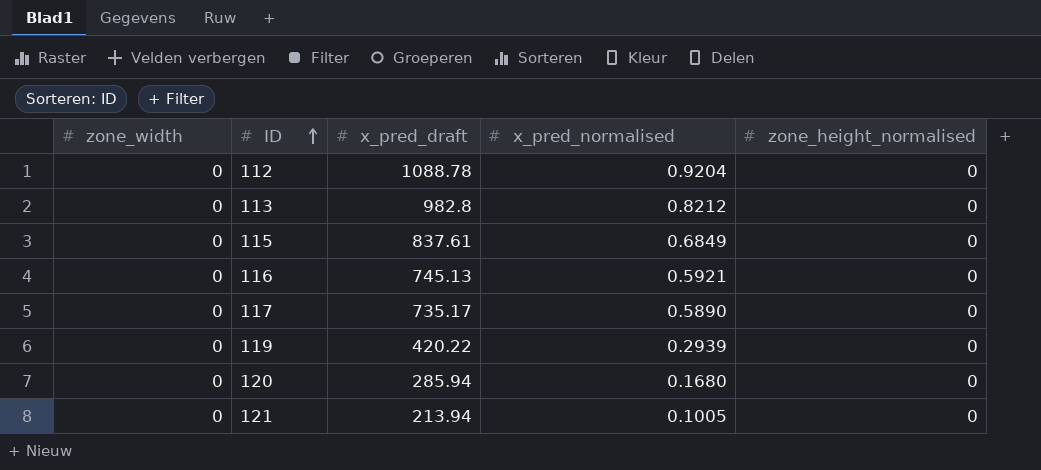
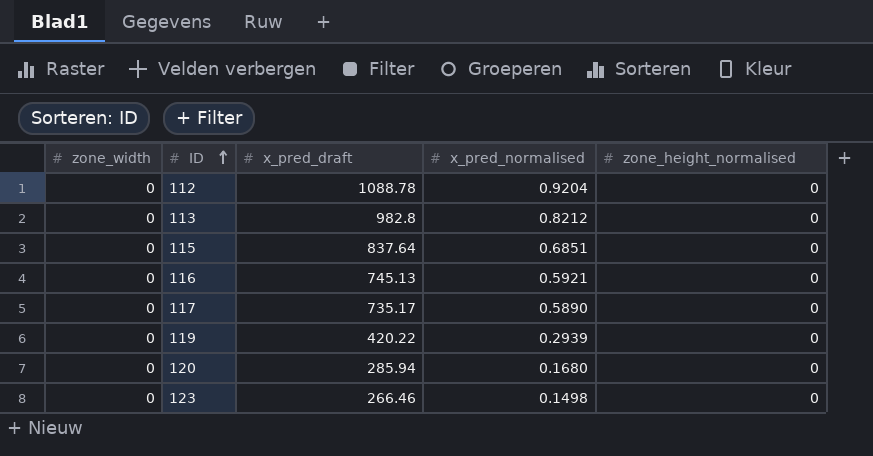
row 121: 0 | 213.94 | 0.1005 | 0 -> none
115 | x_pred_draft: 837.61 -> 837.64
115 | x_pred_normalised: 0.6849 -> 0.6851
row 123: none -> 0 | 266.46 | 0.1498 | 0

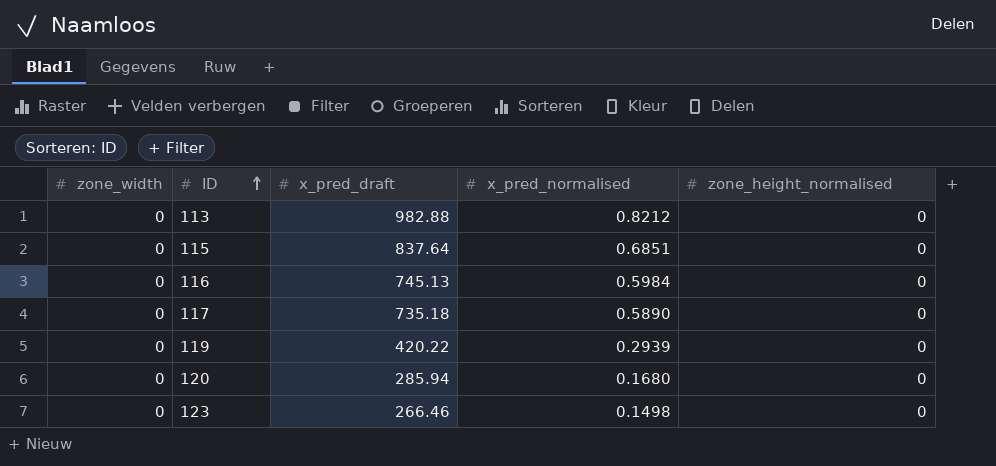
row 112: 0 | 1088.78 | 0.9204 | 0 -> none
113 | x_pred_draft: 982.8 -> 982.88
116 | x_pred_normalised: 0.5921 -> 0.5984
117 | x_pred_draft: 735.17 -> 735.18

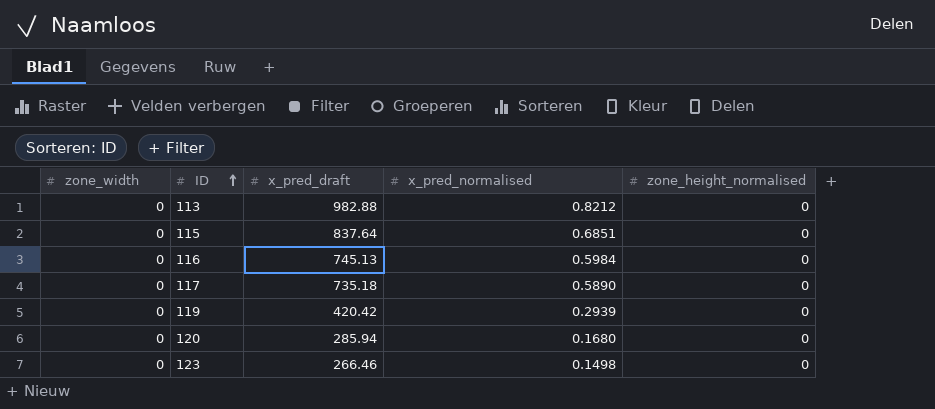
119 | x_pred_draft: 420.22 -> 420.42

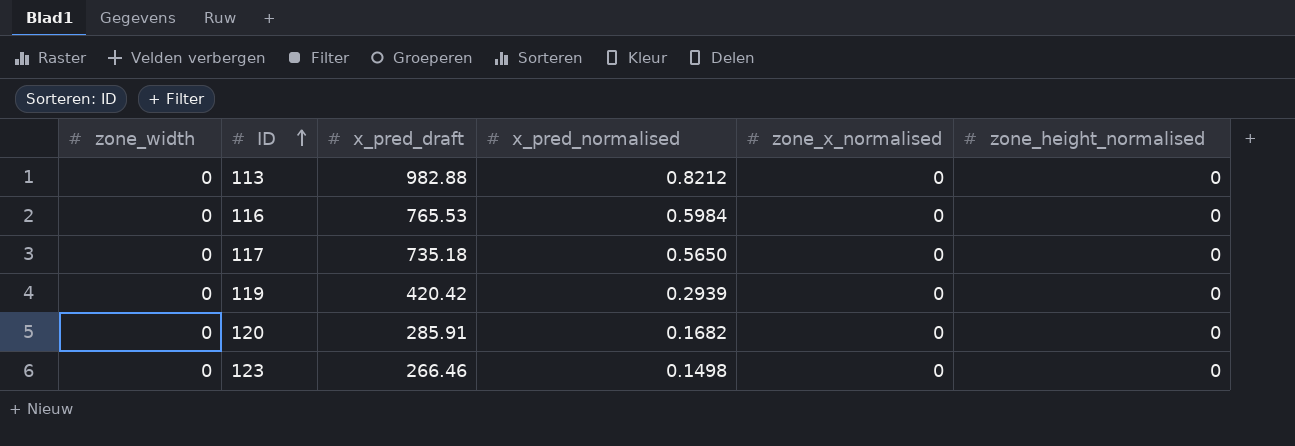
column zone_x_normalised | position: none -> 5
row 115: 0 | 837.64 | 0.6851 | 0 -> none
116 | x_pred_draft: 745.13 -> 765.53
117 | x_pred_normalised: 0.5890 -> 0.5650
120 | x_pred_draft: 285.94 -> 285.91
120 | x_pred_normalised: 0.1680 -> 0.1682

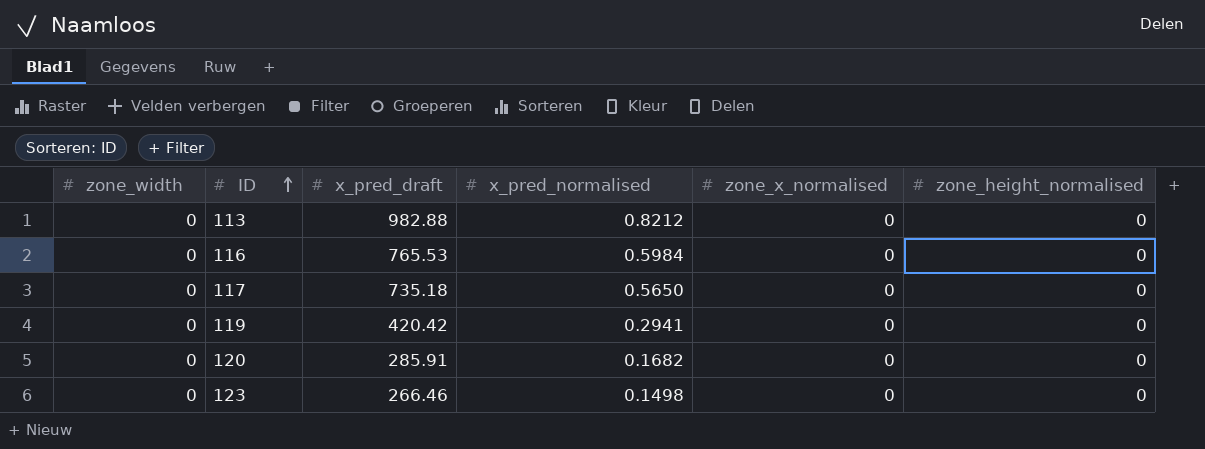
119 | x_pred_normalised: 0.2939 -> 0.2941

